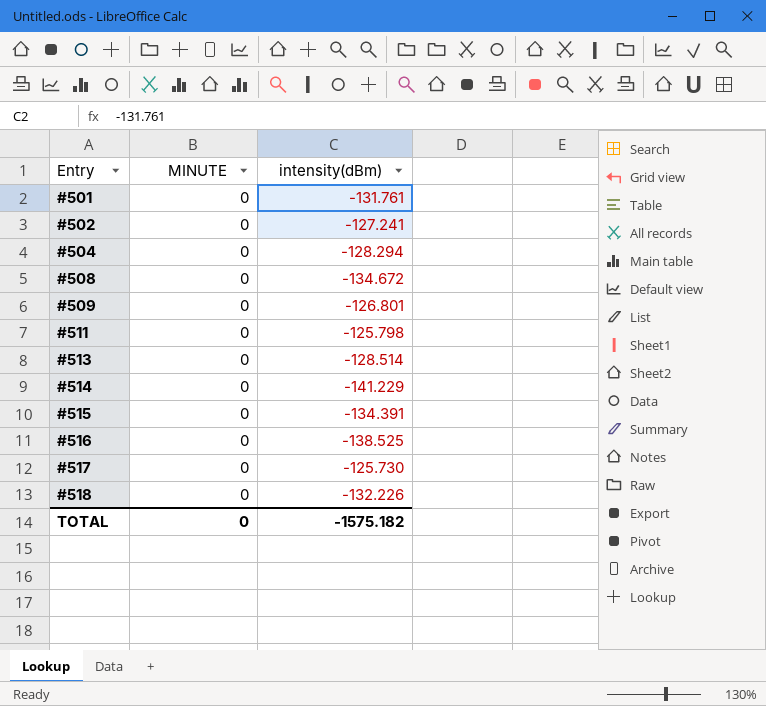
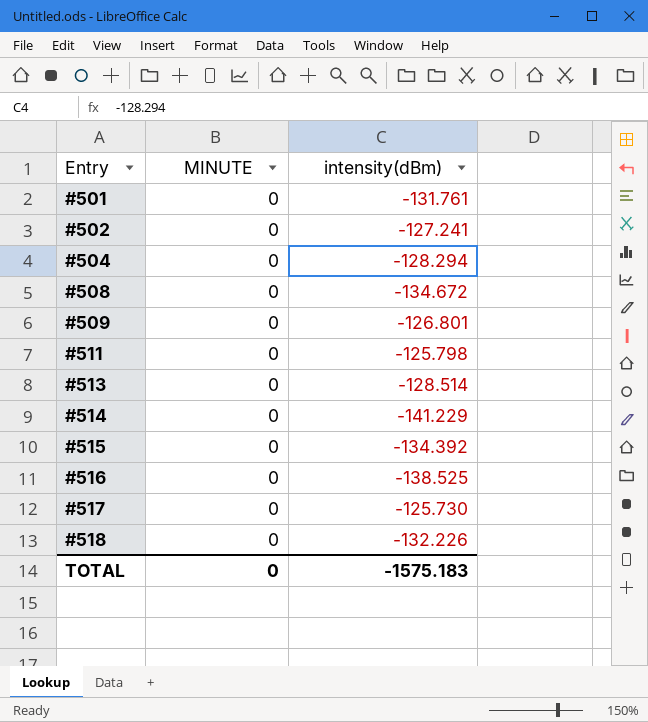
#515 | intensity(dBm): -134.391 -> -134.392
TOTAL | intensity(dBm): -1575.182 -> -1575.183

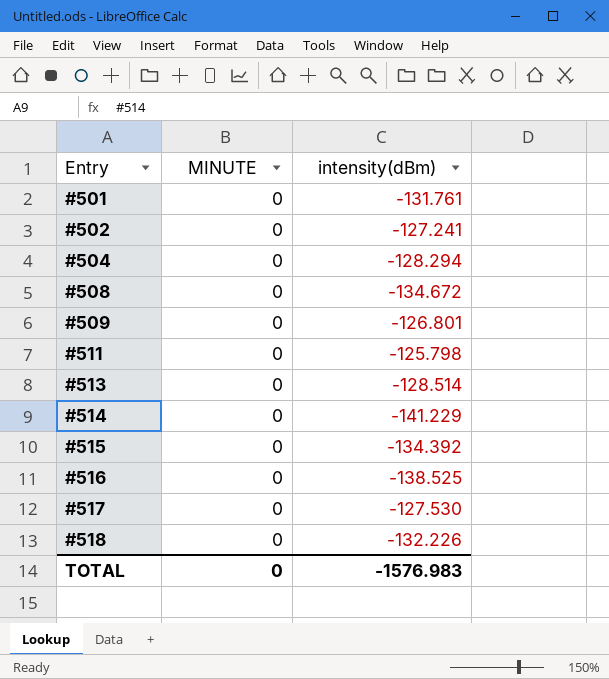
#517 | intensity(dBm): -125.730 -> -127.530
TOTAL | intensity(dBm): -1575.183 -> -1576.983

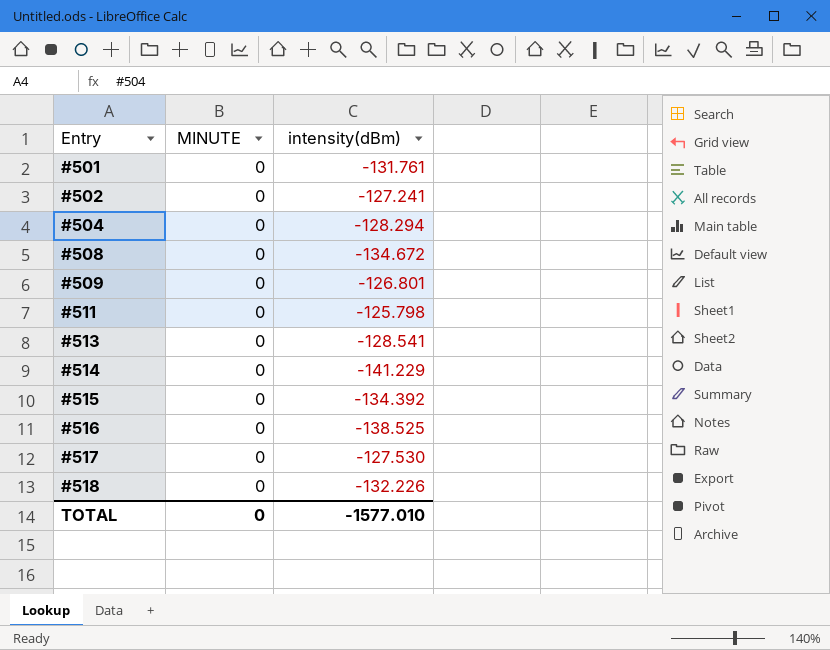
#513 | intensity(dBm): -128.514 -> -128.541
TOTAL | intensity(dBm): -1576.983 -> -1577.010

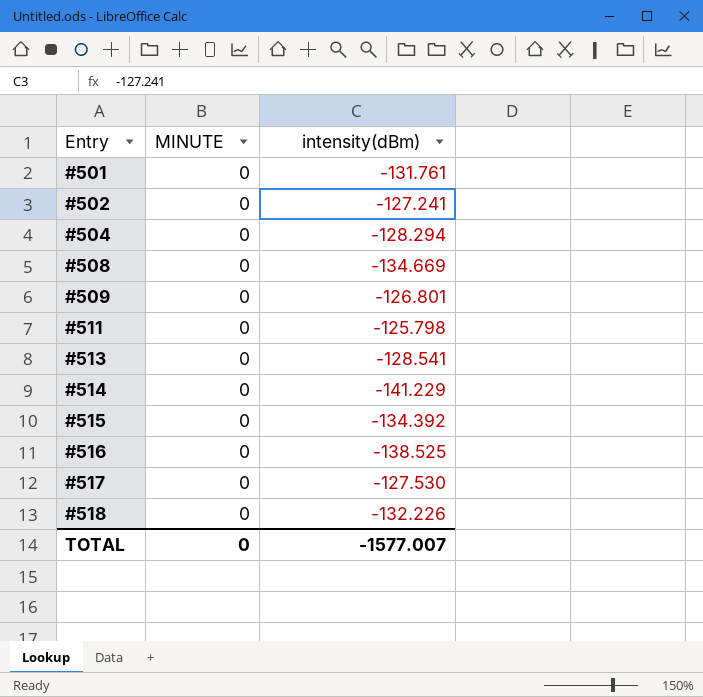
#508 | intensity(dBm): -134.672 -> -134.669
TOTAL | intensity(dBm): -1577.010 -> -1577.007

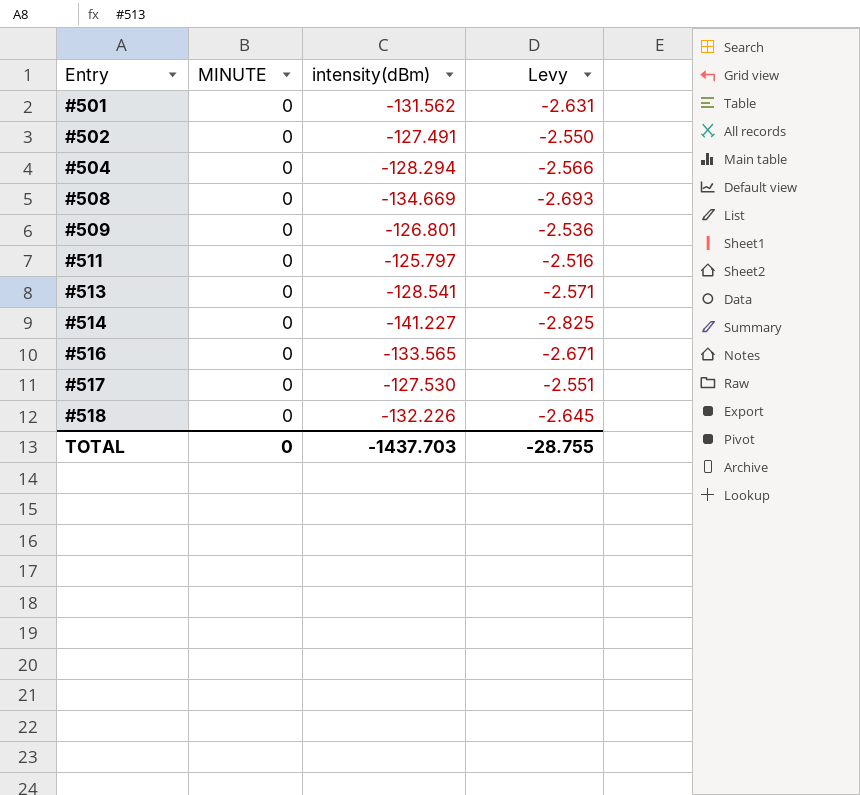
column Levy | formula: none -> [intensity(dBm)] * 0.02
row #515: 0 | -134.392 -> none
#501 | intensity(dBm): -131.761 -> -131.562
#502 | intensity(dBm): -127.241 -> -127.491
#511 | intensity(dBm): -125.798 -> -125.797
#514 | intensity(dBm): -141.229 -> -141.227
#516 | intensity(dBm): -138.525 -> -133.565
TOTAL | intensity(dBm): -1577.007 -> -1437.703

